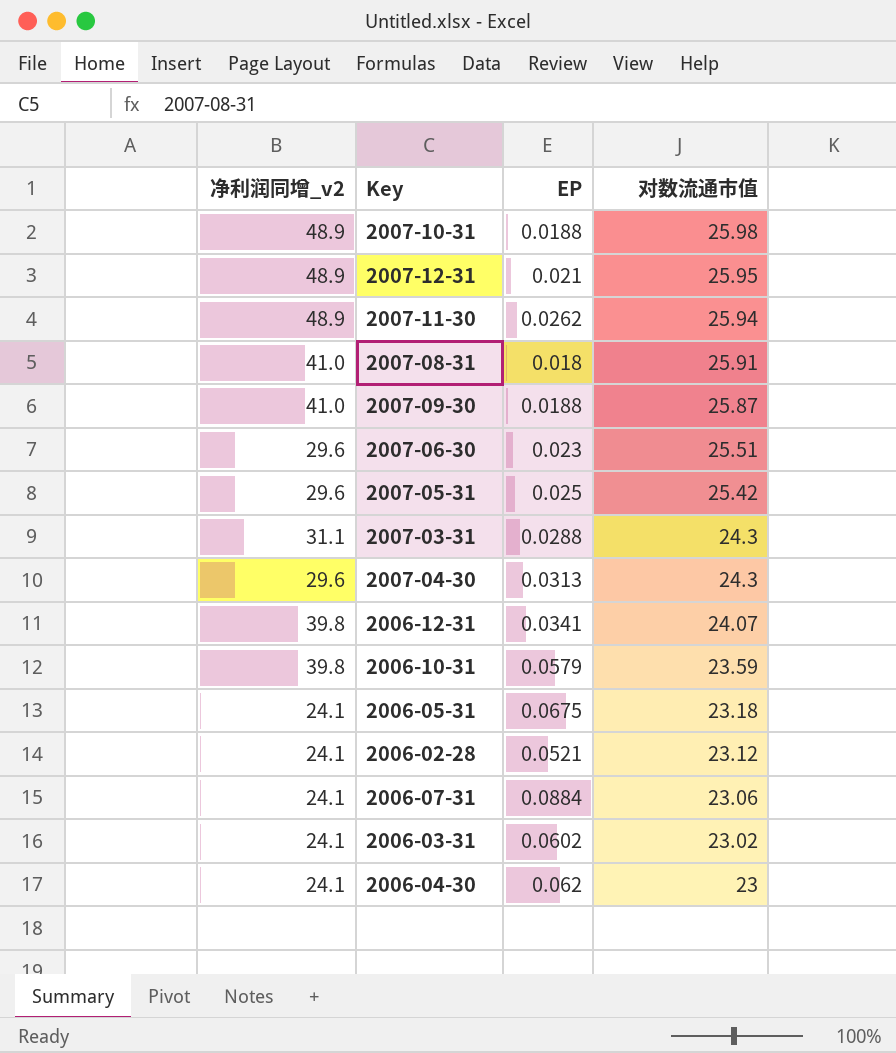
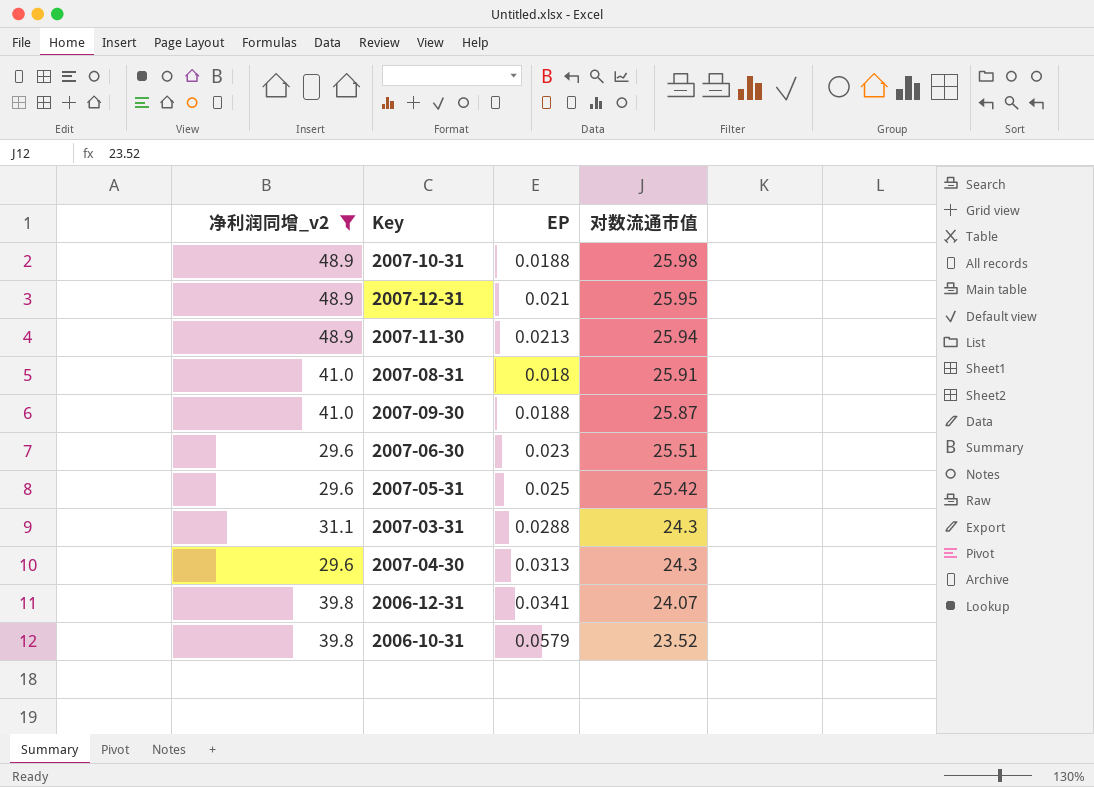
filter: none -> 净利润同增_v2 != 24.1
2007-11-30 | EP: 0.0262 -> 0.0213
2006-10-31 | 对数流通市值: 23.59 -> 23.52

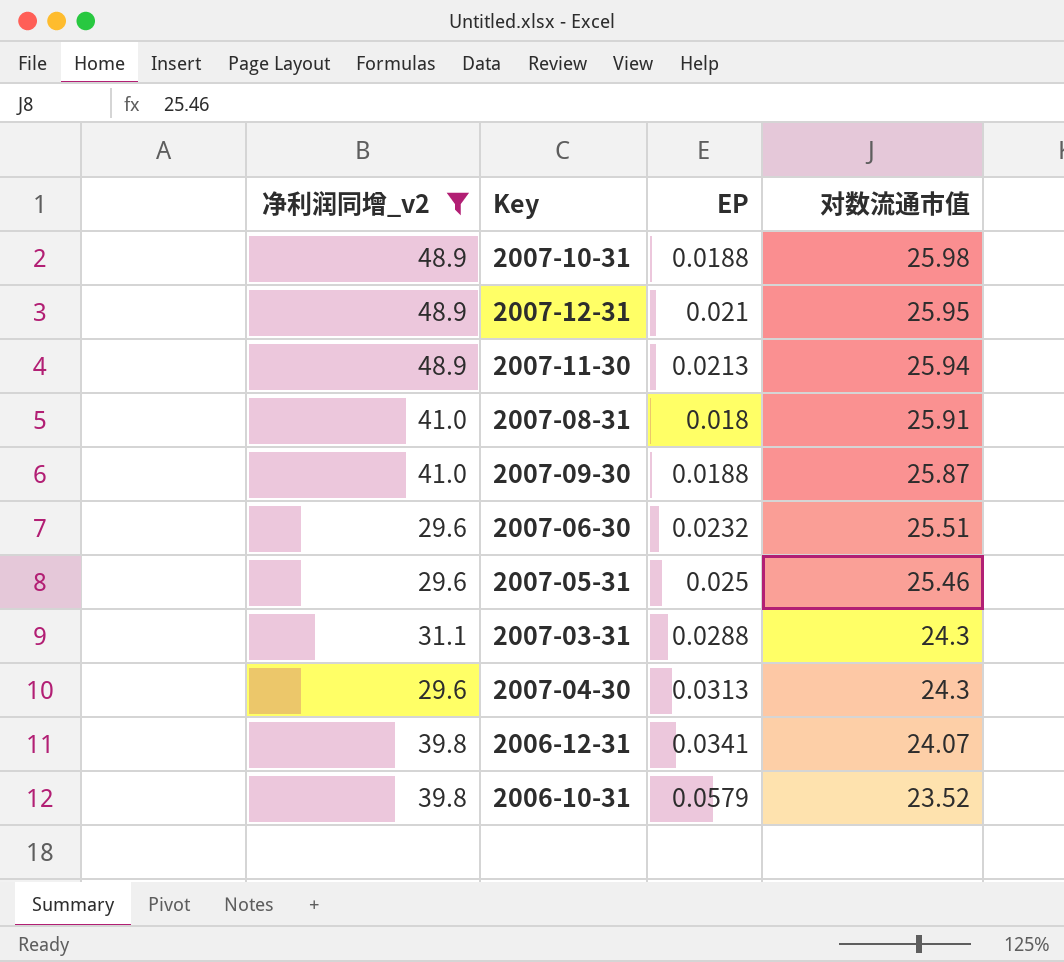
2007-06-30 | EP: 0.023 -> 0.0232
2007-05-31 | 对数流通市值: 25.42 -> 25.46

